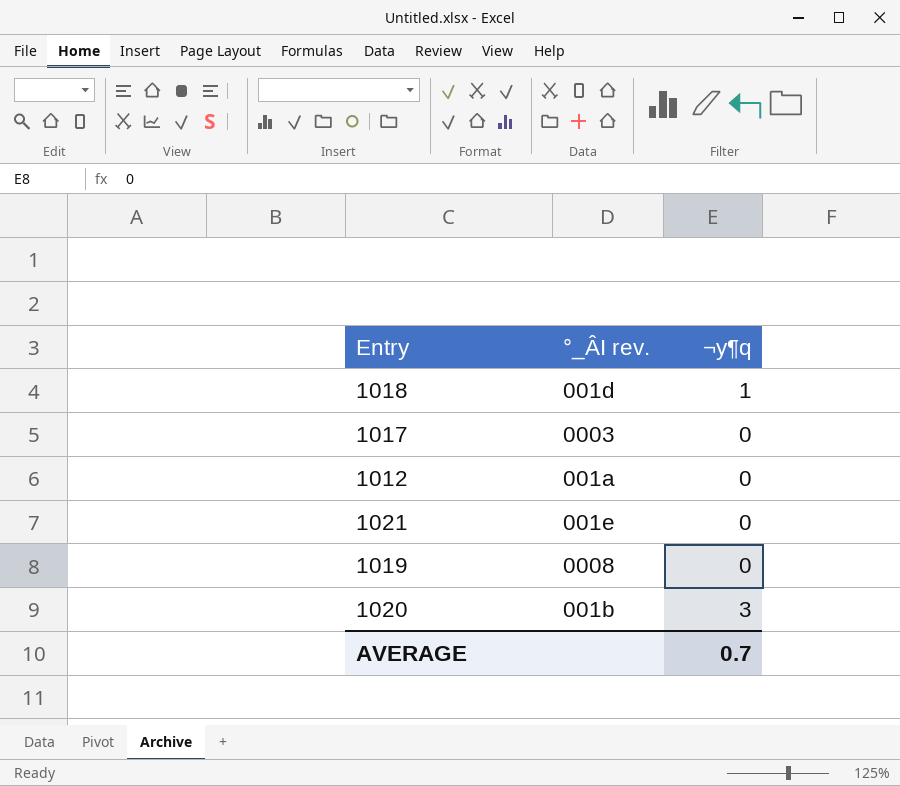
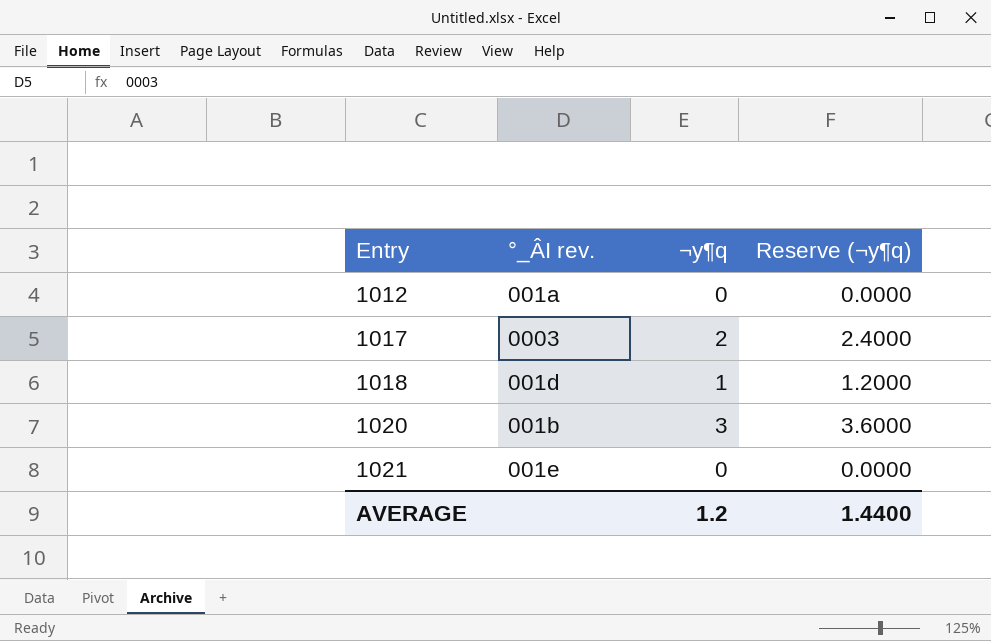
row order: none -> Entry ascending
column Reserve (¬y¶q) | formula: none -> [¬y¶q] * 1.2
row 1019: 0008 | 0 -> none
1017 | ¬y¶q: 0 -> 2
AVERAGE | ¬y¶q: 0.7 -> 1.2

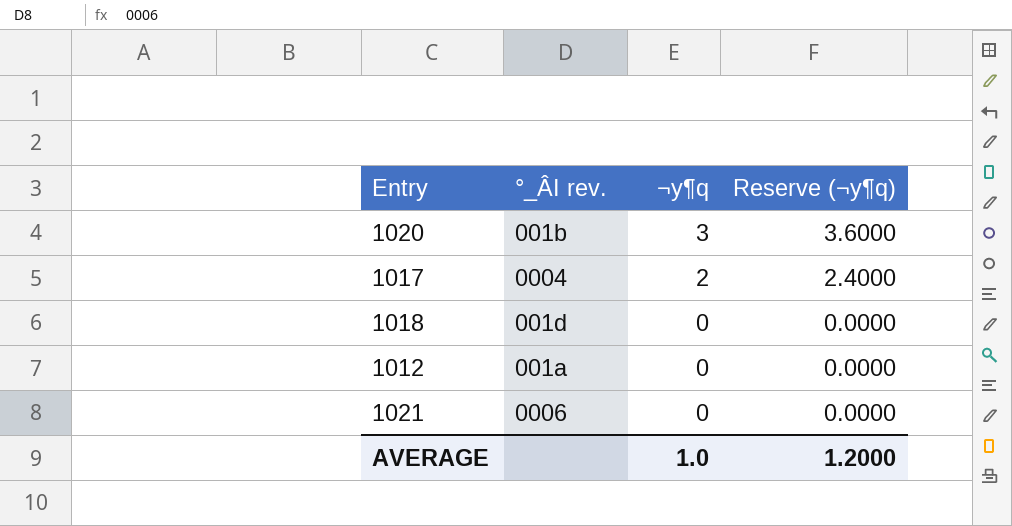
row order: Entry ascending -> ¬y¶q descending
1017 | °_ÂI rev.: 0003 -> 0004
1018 | ¬y¶q: 1 -> 0
1018 | Reserve (¬y¶q): 1.2000 -> 0.0000
1021 | °_ÂI rev.: 001e -> 0006
AVERAGE | ¬y¶q: 1.2 -> 1.0
AVERAGE | Reserve (¬y¶q): 1.4400 -> 1.2000

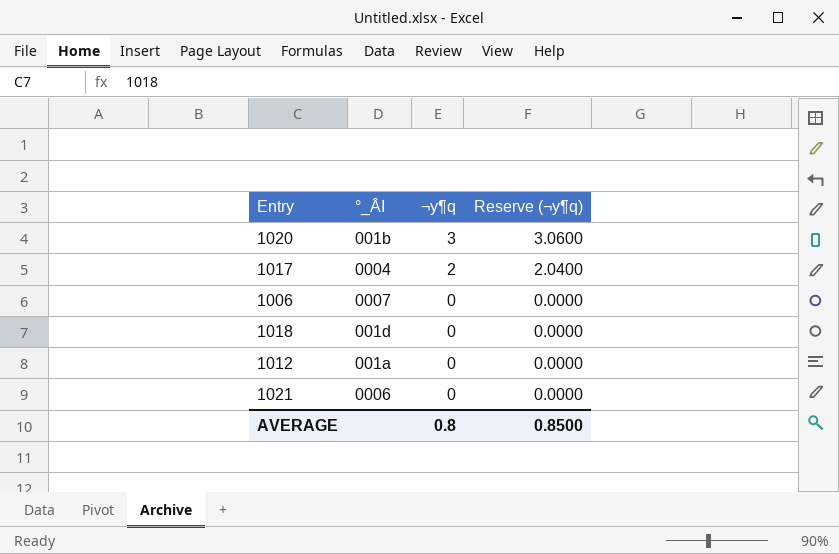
column name: °_ÂI rev. -> °_ÂI
column Reserve (¬y¶q) | formula: [¬y¶q] * 1.2 -> [¬y¶q] * 1.02
row 1006: none -> 0007 | 0 | 0.0000
AVERAGE | ¬y¶q: 1.0 -> 0.8
AVERAGE | Reserve (¬y¶q): 1.2000 -> 0.8500

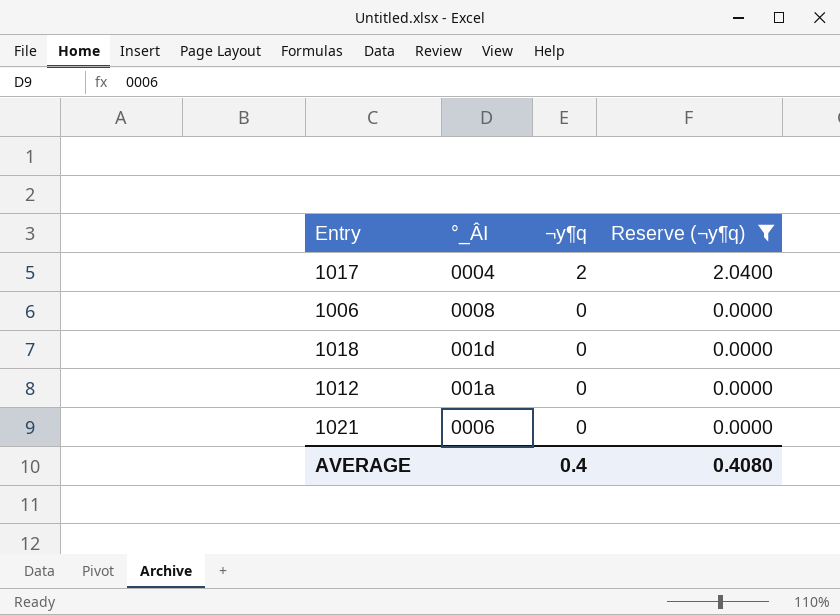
filter: none -> Reserve (¬y¶q) != 3.0600
1006 | °_ÂI: 0007 -> 0008
AVERAGE | ¬y¶q: 0.8 -> 0.4
AVERAGE | Reserve (¬y¶q): 0.8500 -> 0.4080

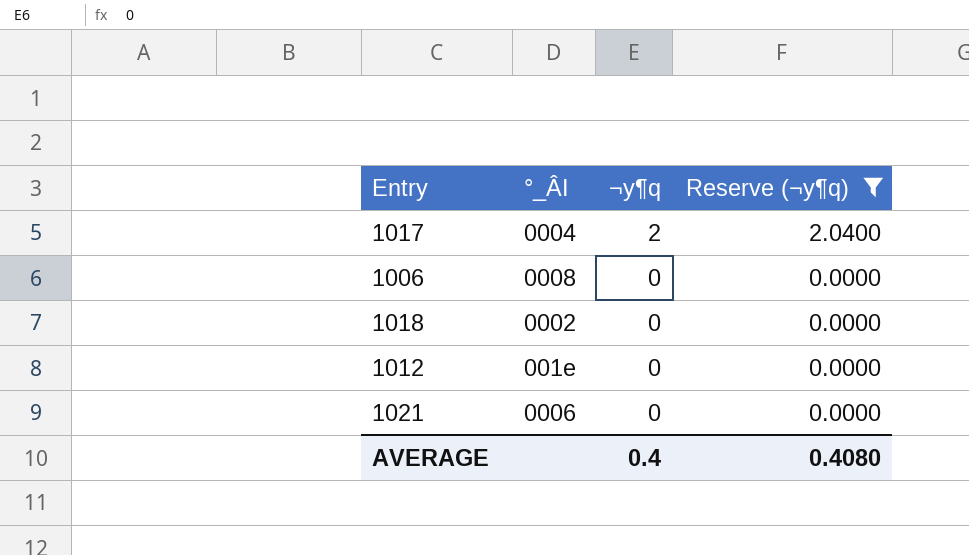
1018 | °_ÂI: 001d -> 0002
1012 | °_ÂI: 001a -> 001e

